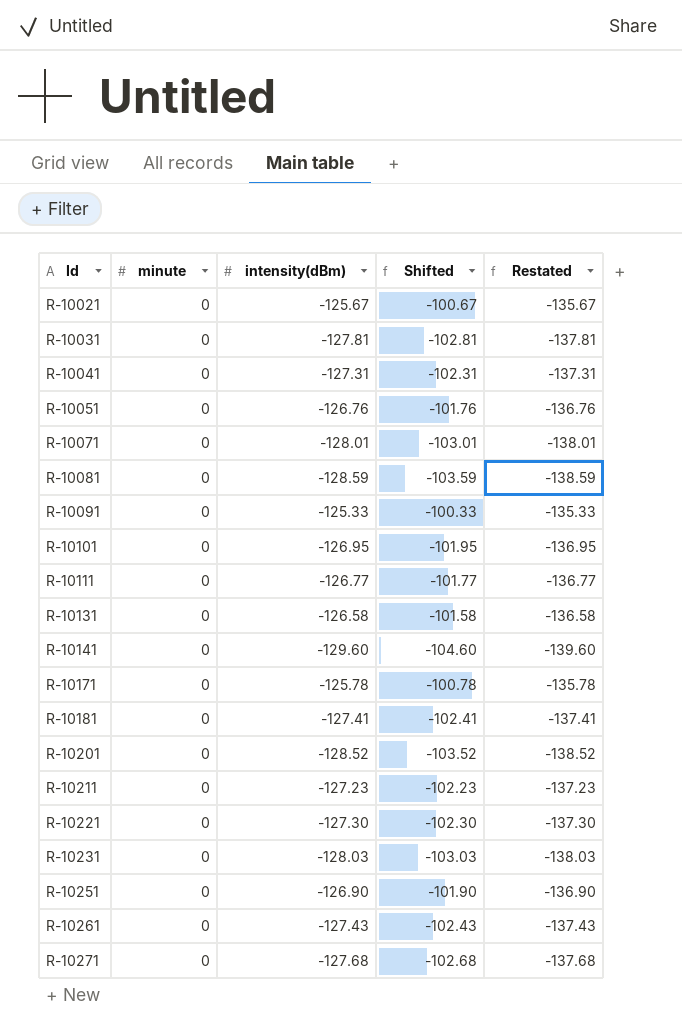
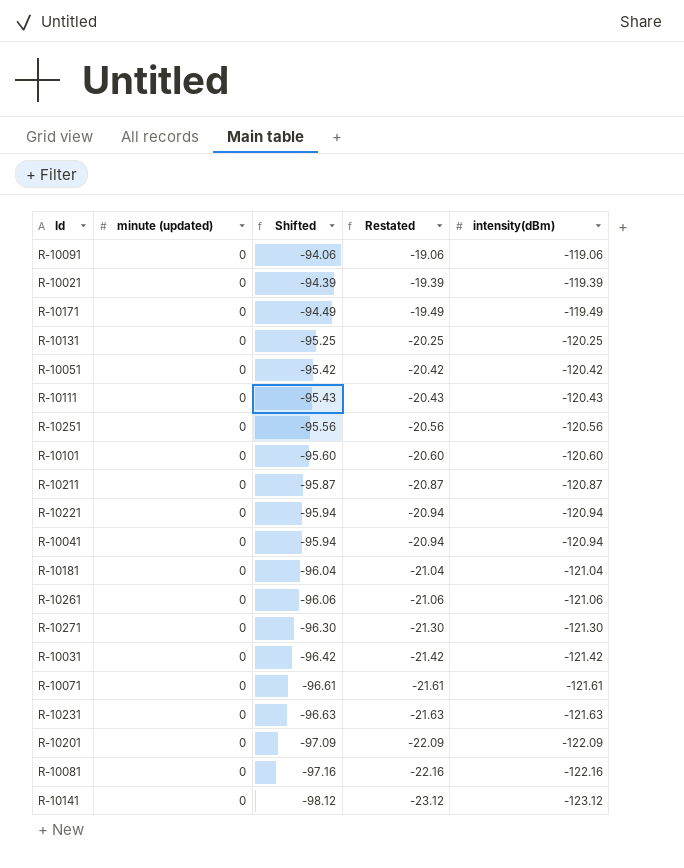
row order: Id ascending -> Shifted descending
column name: minute -> minute (updated)
column Restated | formula: [intensity(dBm)] - 10 -> [intensity(dBm)] + 100
column intensity(dBm) | position: 3 -> 5
R-10091 | Shifted: -100.33 -> -94.06
R-10091 | intensity(dBm): -125.33 -> -119.06
R-10021 | Shifted: -100.67 -> -94.39
R-10021 | intensity(dBm): -125.67 -> -119.39
R-10171 | Shifted: -100.78 -> -94.49
R-10171 | intensity(dBm): -125.78 -> -119.49
R-10131 | Shifted: -101.58 -> -95.25
R-10131 | intensity(dBm): -126.58 -> -120.25
R-10051 | Shifted: -101.76 -> -95.42
R-10051 | intensity(dBm): -126.76 -> -120.42
R-10111 | Shifted: -101.77 -> -95.43
R-10111 | intensity(dBm): -126.77 -> -120.43
R-10251 | Shifted: -101.90 -> -95.56
R-10251 | intensity(dBm): -126.90 -> -120.56
R-10101 | Shifted: -101.95 -> -95.60
R-10101 | intensity(dBm): -126.95 -> -120.60
R-10211 | Shifted: -102.23 -> -95.87
R-10211 | intensity(dBm): -127.23 -> -120.87
R-10221 | Shifted: -102.30 -> -95.94
R-10221 | intensity(dBm): -127.30 -> -120.94
R-10041 | Shifted: -102.31 -> -95.94
R-10041 | intensity(dBm): -127.31 -> -120.94
R-10181 | Shifted: -102.41 -> -96.04
R-10181 | intensity(dBm): -127.41 -> -121.04
R-10261 | Shifted: -102.43 -> -96.06
R-10261 | intensity(dBm): -127.43 -> -121.06
R-10271 | Shifted: -102.68 -> -96.30
R-10271 | intensity(dBm): -127.68 -> -121.30
R-10031 | Shifted: -102.81 -> -96.42
R-10031 | intensity(dBm): -127.81 -> -121.42
R-10071 | Shifted: -103.01 -> -96.61
R-10071 | intensity(dBm): -128.01 -> -121.61
R-10231 | Shifted: -103.03 -> -96.63
R-10231 | intensity(dBm): -128.03 -> -121.63
R-10201 | Shifted: -103.52 -> -97.09
R-10201 | intensity(dBm): -128.52 -> -122.09
R-10081 | Shifted: -103.59 -> -97.16
R-10081 | intensity(dBm): -128.59 -> -122.16
R-10141 | Shifted: -104.60 -> -98.12
R-10141 | intensity(dBm): -129.60 -> -123.12

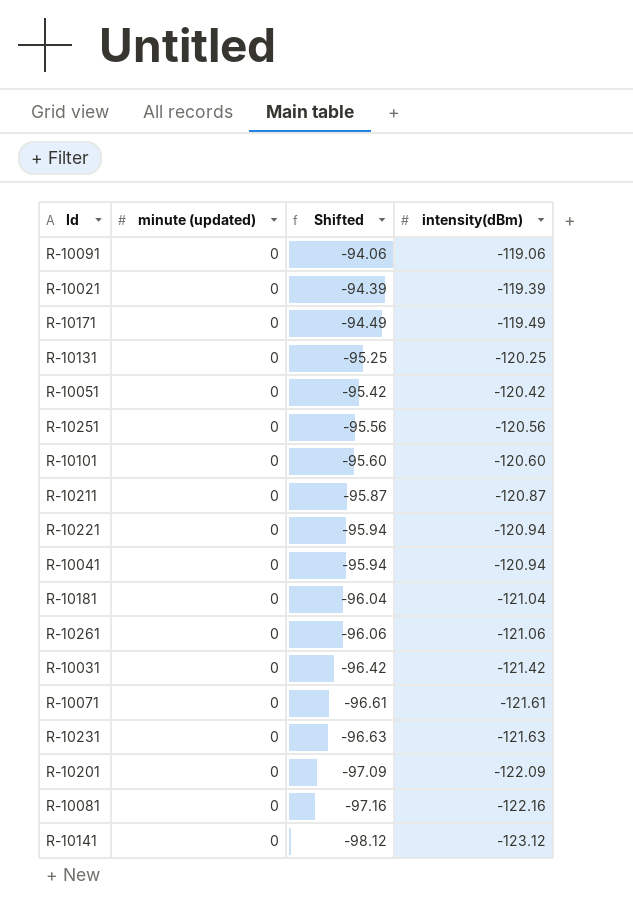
column Restated | formula: [intensity(dBm)] + 100 -> none
row R-10111: 0 | -95.43 | -20.43 | -120.43 -> none
row R-10271: 0 | -96.30 | -21.30 | -121.30 -> none

